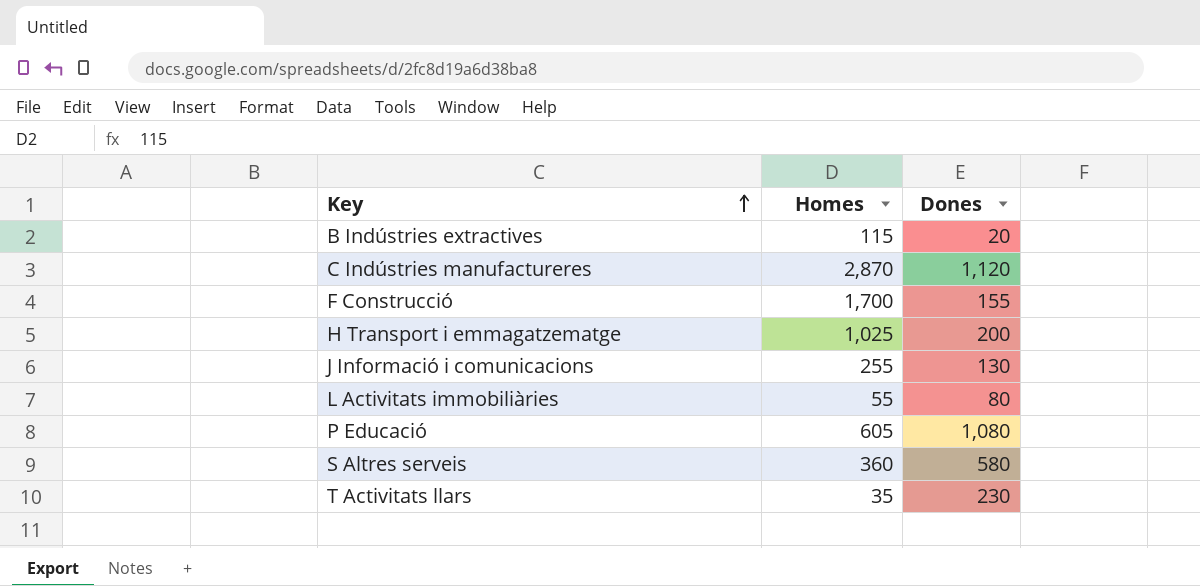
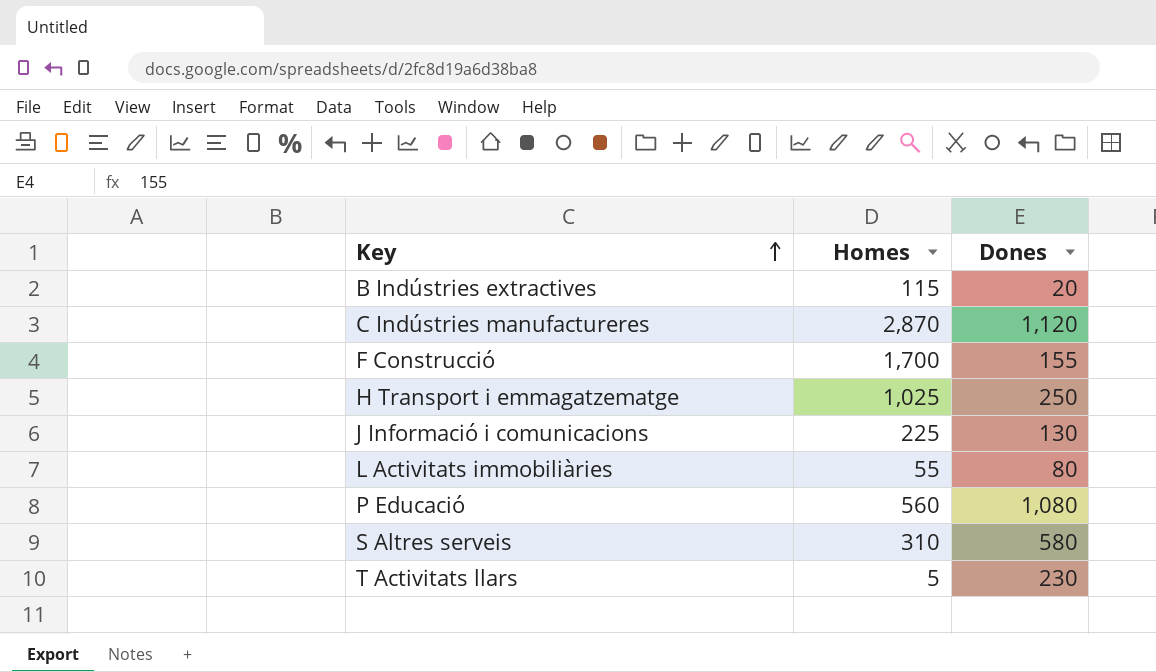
H Transport i emmagatzematge | Dones: 200 -> 250
J Informació i comunicacions | Homes: 255 -> 225
P Educació | Homes: 605 -> 560
S Altres serveis | Homes: 360 -> 310
T Activitats llars | Homes: 35 -> 5

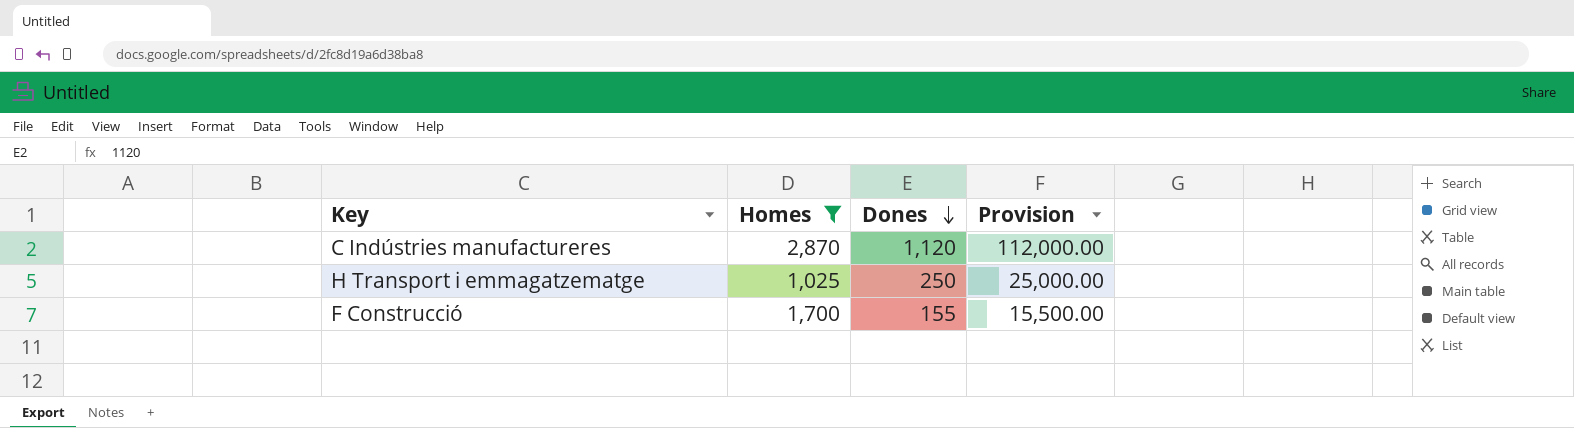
filter: none -> Homes >= 1,025
row order: Key ascending -> Dones descending
column Provision | formula: none -> [Dones] * 100

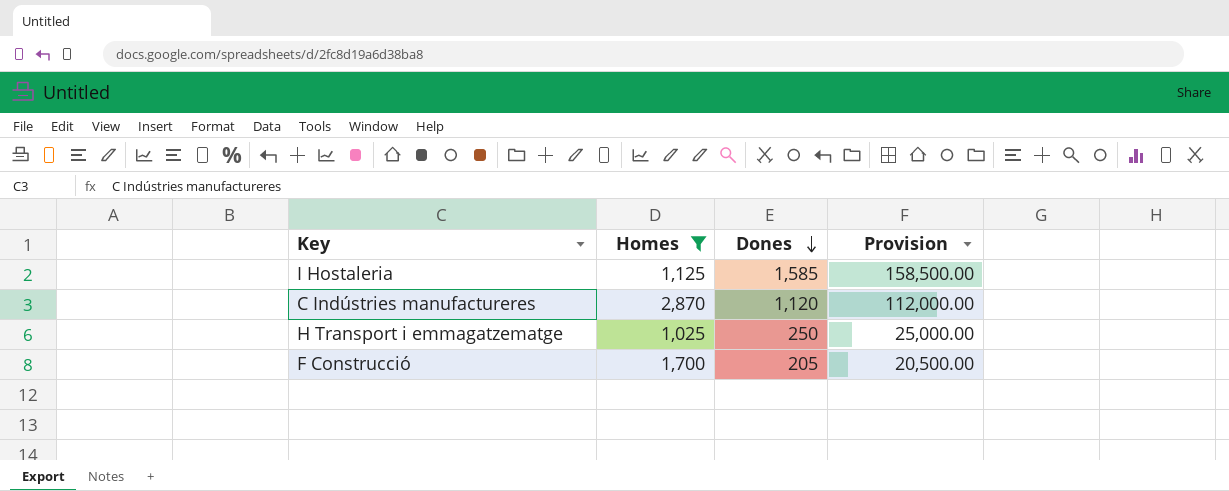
row I Hostaleria: none -> 1,125 | 1,585 | 158,500.00
F Construcció | Dones: 155 -> 205
F Construcció | Provision: 15,500.00 -> 20,500.00

